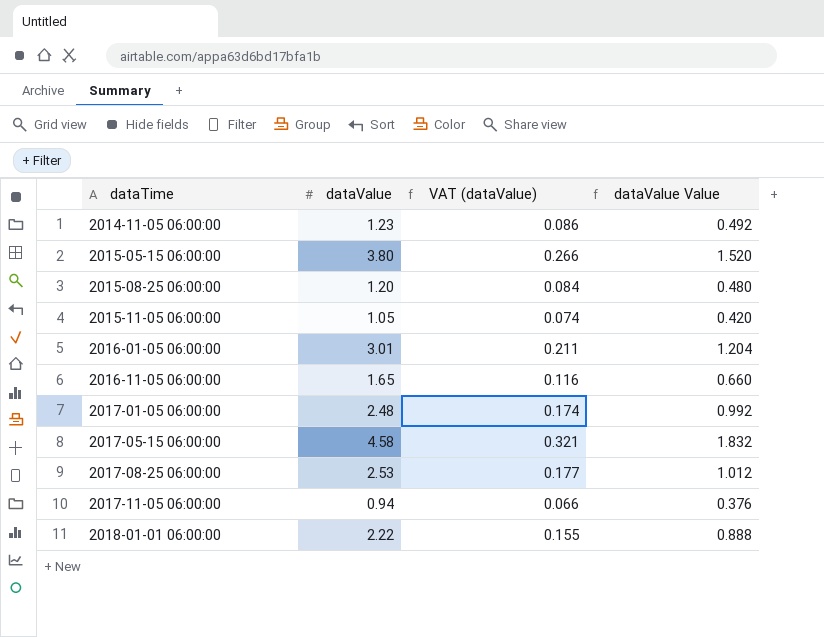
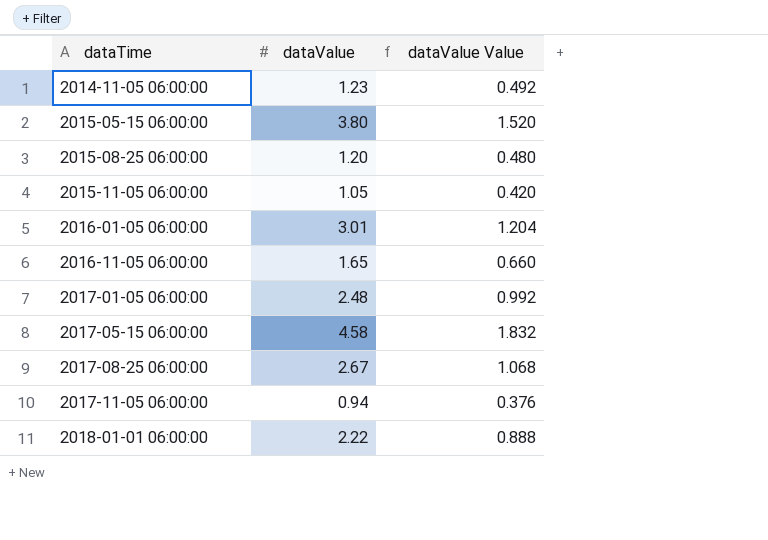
column VAT (dataValue) | formula: [dataValue] * 0.07 -> none
2017-08-25 06:00:00 | dataValue: 2.53 -> 2.67
2017-08-25 06:00:00 | dataValue Value: 1.012 -> 1.068

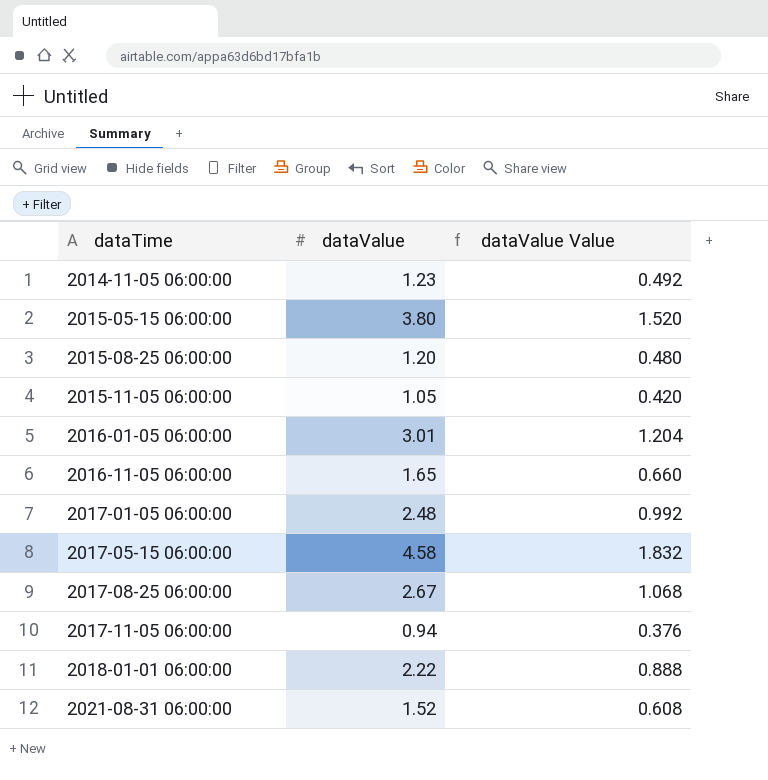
row 2021-08-31 06:00:00: none -> 1.52 | 0.608

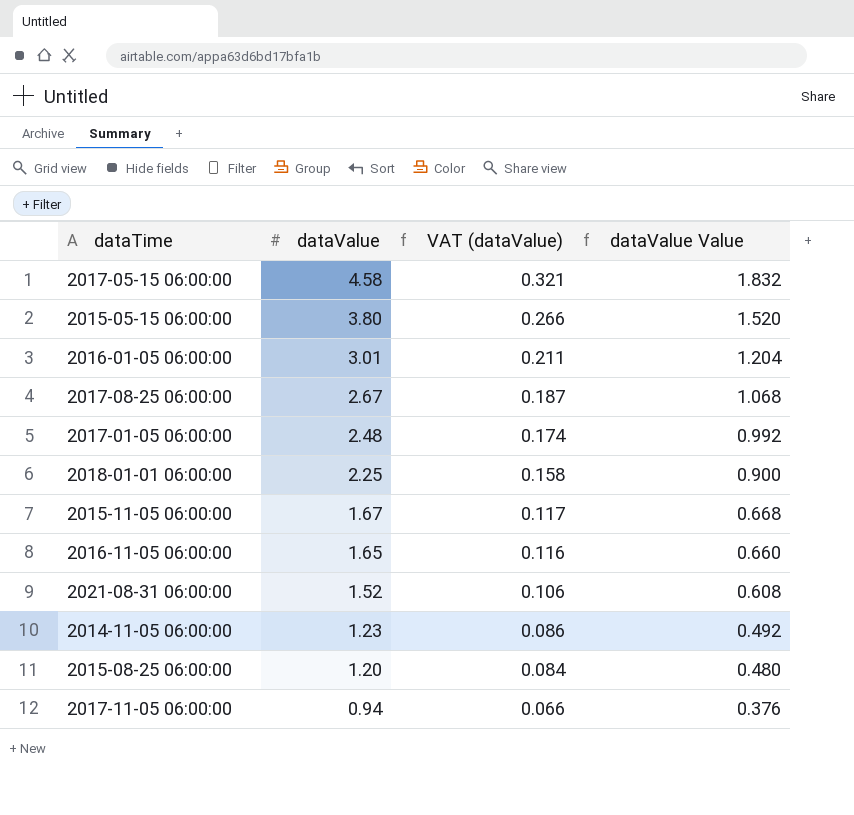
row order: dataTime ascending -> dataValue descending
column VAT (dataValue) | formula: none -> [dataValue] * 0.07
2018-01-01 06:00:00 | dataValue: 2.22 -> 2.25
2018-01-01 06:00:00 | dataValue Value: 0.888 -> 0.900
2015-11-05 06:00:00 | dataValue: 1.05 -> 1.67
2015-11-05 06:00:00 | dataValue Value: 0.420 -> 0.668

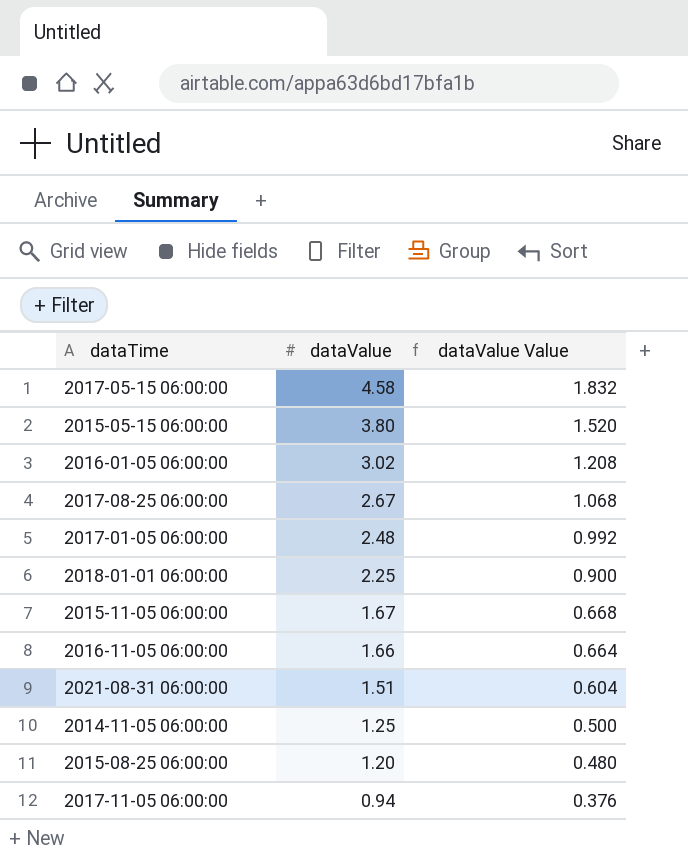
column VAT (dataValue) | formula: [dataValue] * 0.07 -> none
2016-01-05 06:00:00 | dataValue: 3.01 -> 3.02
2016-01-05 06:00:00 | dataValue Value: 1.204 -> 1.208
2016-11-05 06:00:00 | dataValue: 1.65 -> 1.66
2016-11-05 06:00:00 | dataValue Value: 0.660 -> 0.664
2021-08-31 06:00:00 | dataValue: 1.52 -> 1.51
2021-08-31 06:00:00 | dataValue Value: 0.608 -> 0.604
2014-11-05 06:00:00 | dataValue: 1.23 -> 1.25
2014-11-05 06:00:00 | dataValue Value: 0.492 -> 0.500

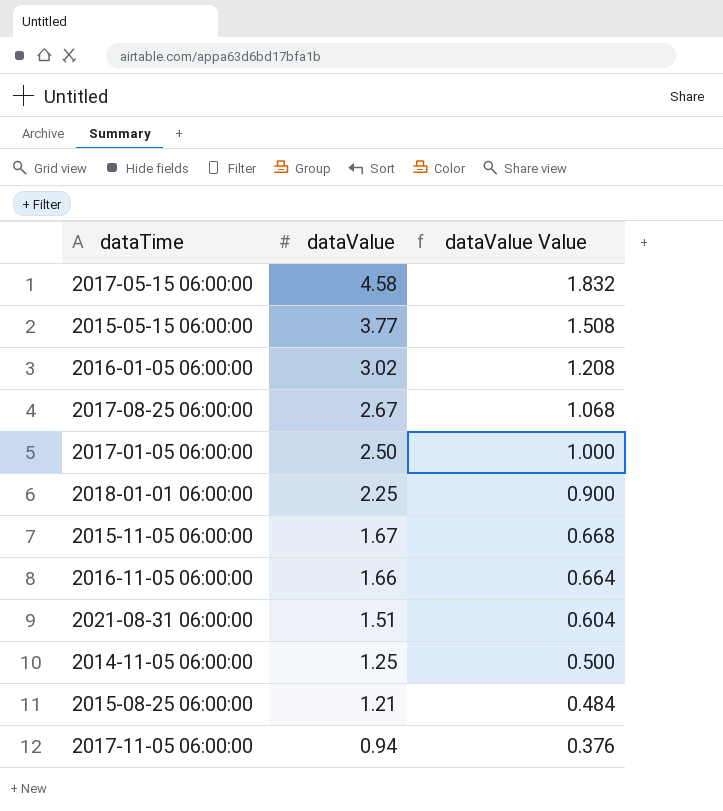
2015-05-15 06:00:00 | dataValue: 3.80 -> 3.77
2015-05-15 06:00:00 | dataValue Value: 1.520 -> 1.508
2017-01-05 06:00:00 | dataValue: 2.48 -> 2.50
2017-01-05 06:00:00 | dataValue Value: 0.992 -> 1.000
2015-08-25 06:00:00 | dataValue: 1.20 -> 1.21
2015-08-25 06:00:00 | dataValue Value: 0.480 -> 0.484

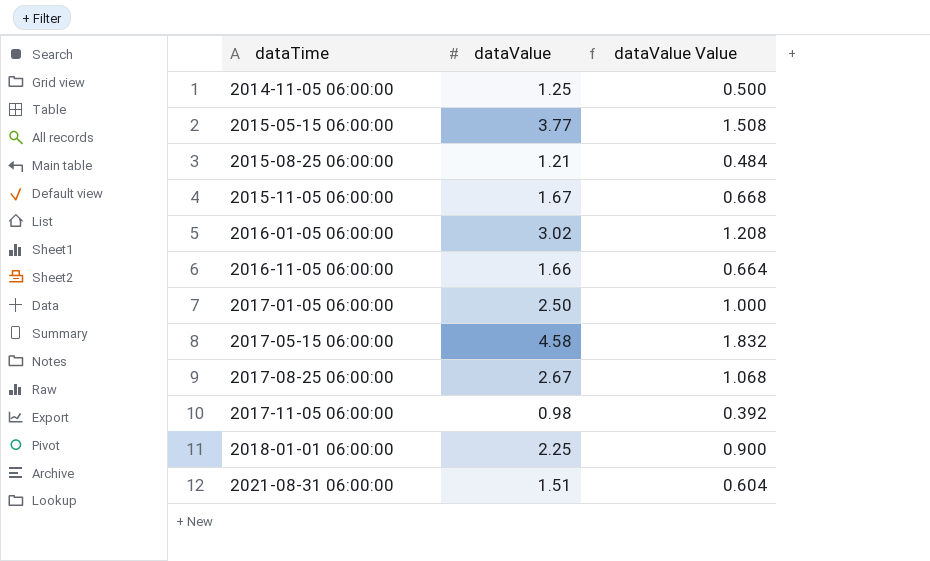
row order: dataValue descending -> dataTime ascending
2017-11-05 06:00:00 | dataValue: 0.94 -> 0.98
2017-11-05 06:00:00 | dataValue Value: 0.376 -> 0.392

